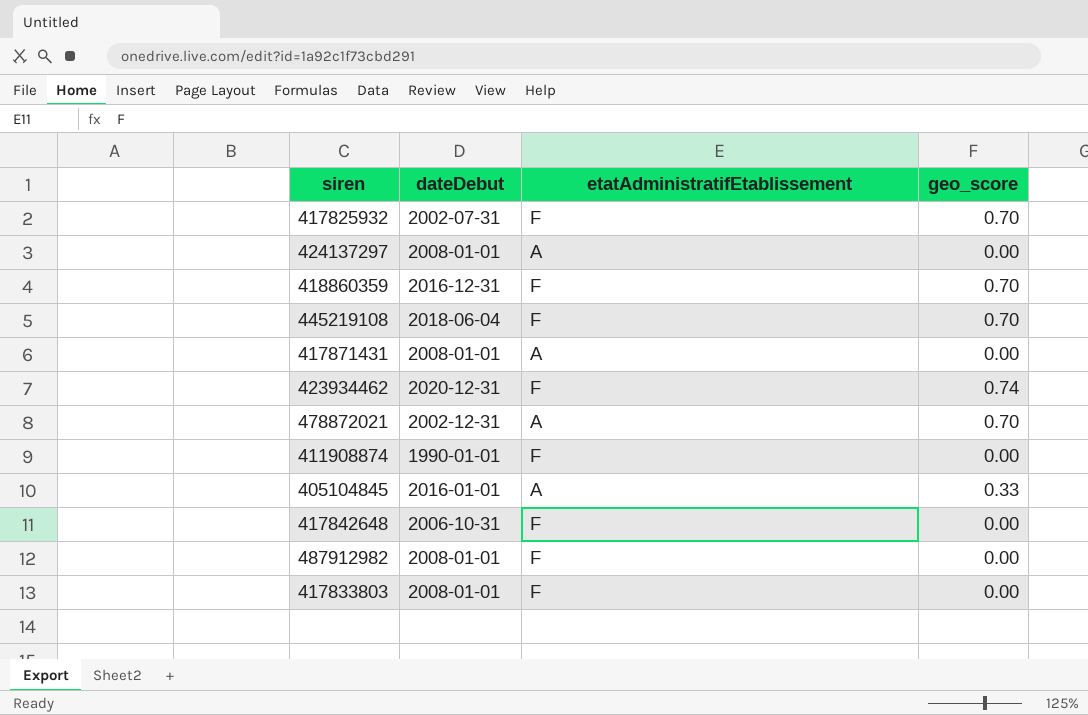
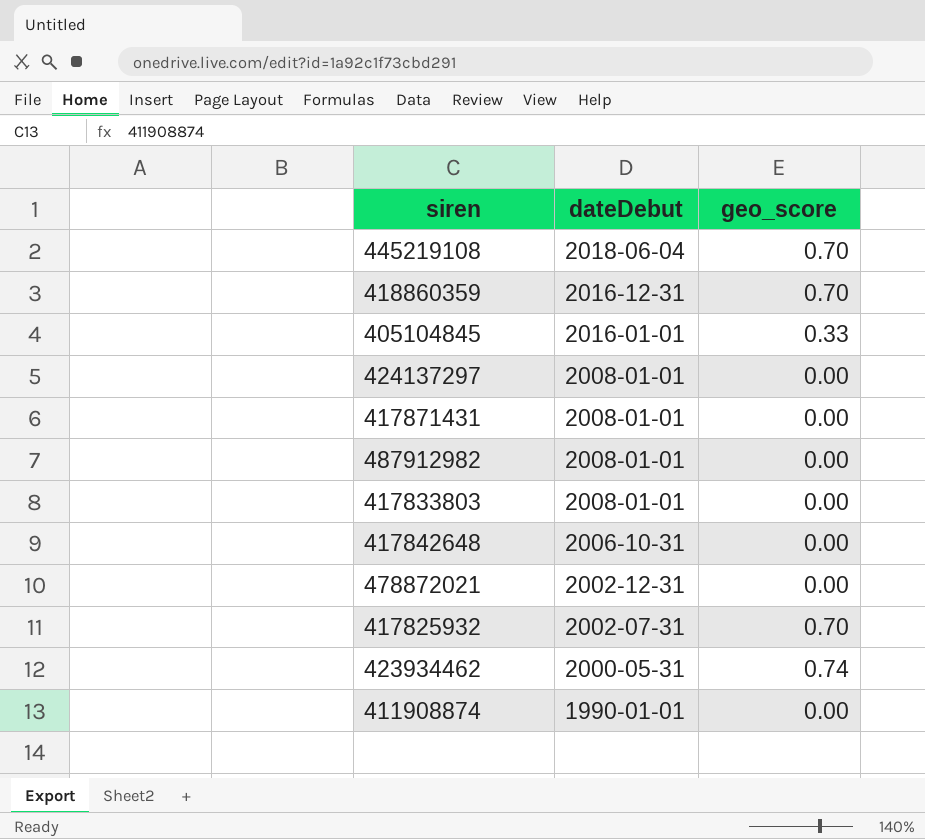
row order: none -> dateDebut descending
column etatAdministratifEtablissement | position: 3 -> none
478872021 | geo_score: 0.70 -> 0.00
423934462 | dateDebut: 2020-12-31 -> 2000-05-31

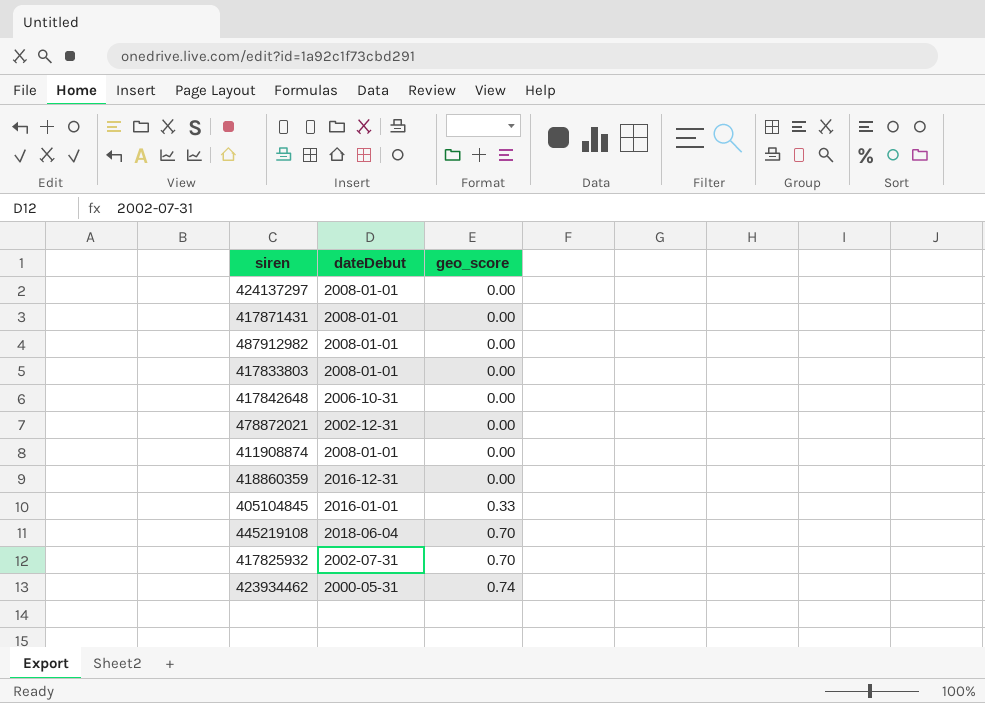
row order: dateDebut descending -> geo_score ascending
411908874 | dateDebut: 1990-01-01 -> 2008-01-01
418860359 | geo_score: 0.70 -> 0.00

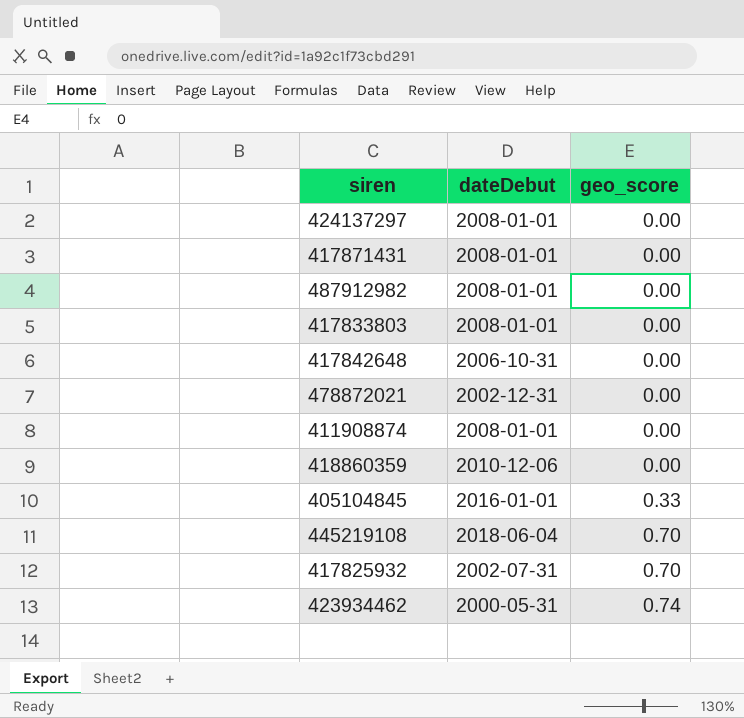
418860359 | dateDebut: 2016-12-31 -> 2010-12-06

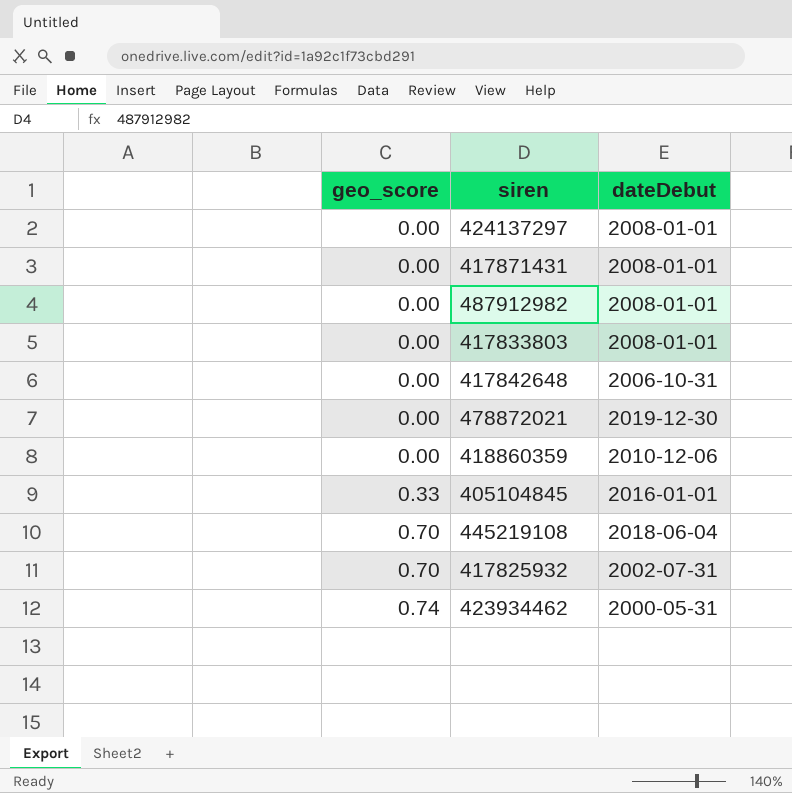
column geo_score | position: 3 -> 1
row 411908874: 2008-01-01 | 0.00 -> none
478872021 | dateDebut: 2002-12-31 -> 2019-12-30

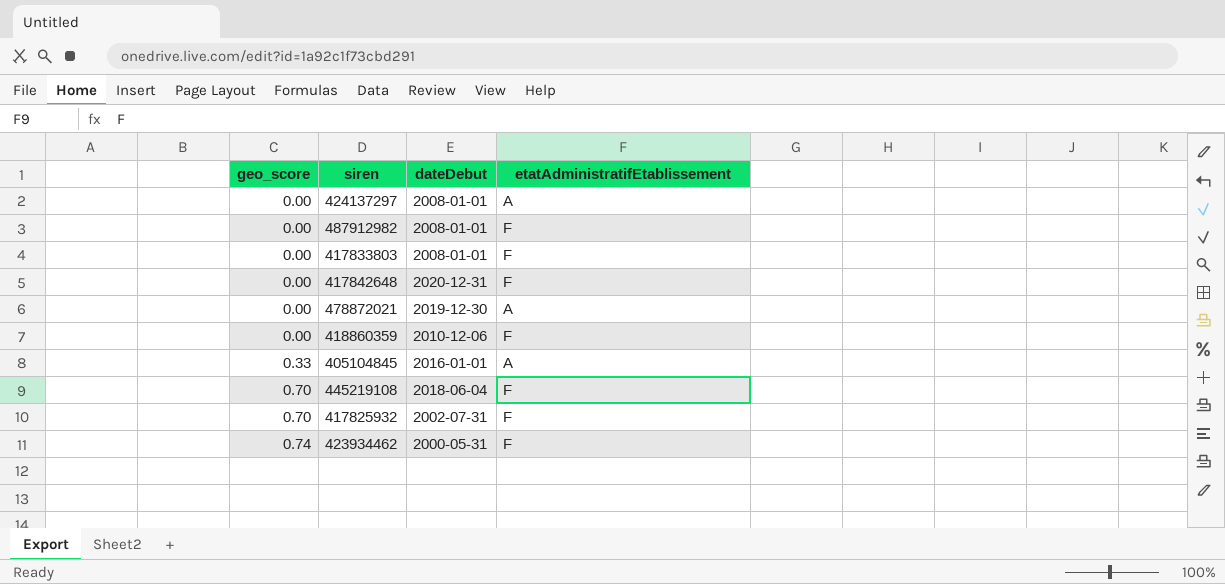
column etatAdministratifEtablissement | position: none -> 4
row 417871431: 0.00 | 2008-01-01 -> none
417842648 | dateDebut: 2006-10-31 -> 2020-12-31

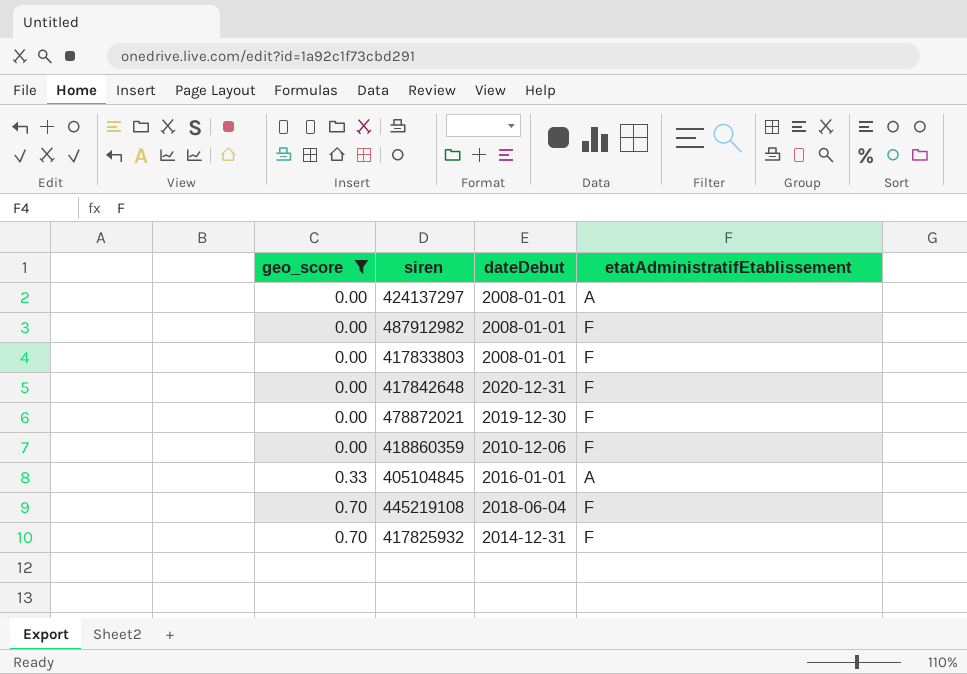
filter: none -> geo_score != 0.74
478872021 | etatAdministratifEtablissement: A -> F
417825932 | dateDebut: 2002-07-31 -> 2014-12-31

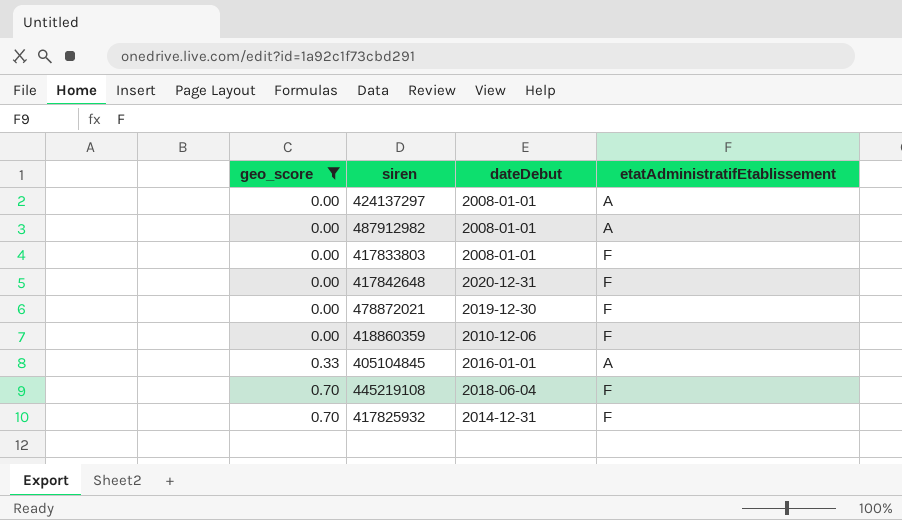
487912982 | etatAdministratifEtablissement: F -> A

